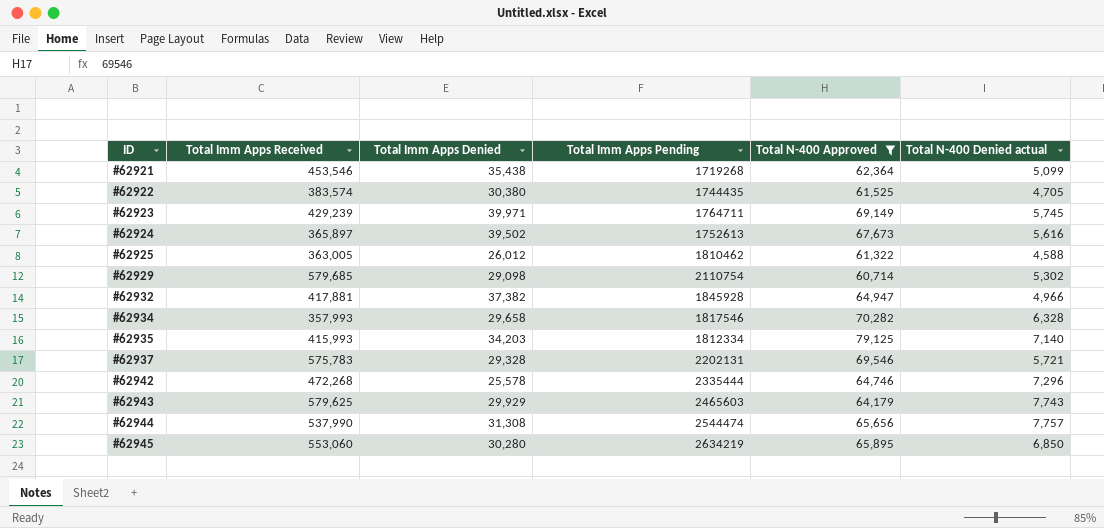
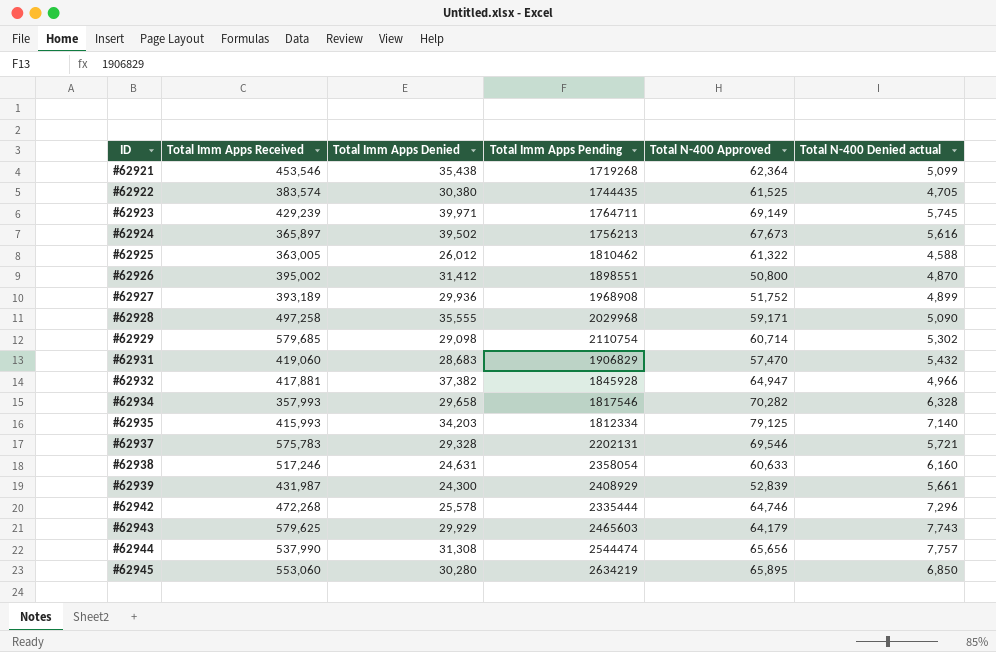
filter: Total N-400 Approved >= 60,714 -> none
#62924 | Total Imm Apps Pending: 1752613 -> 1756213

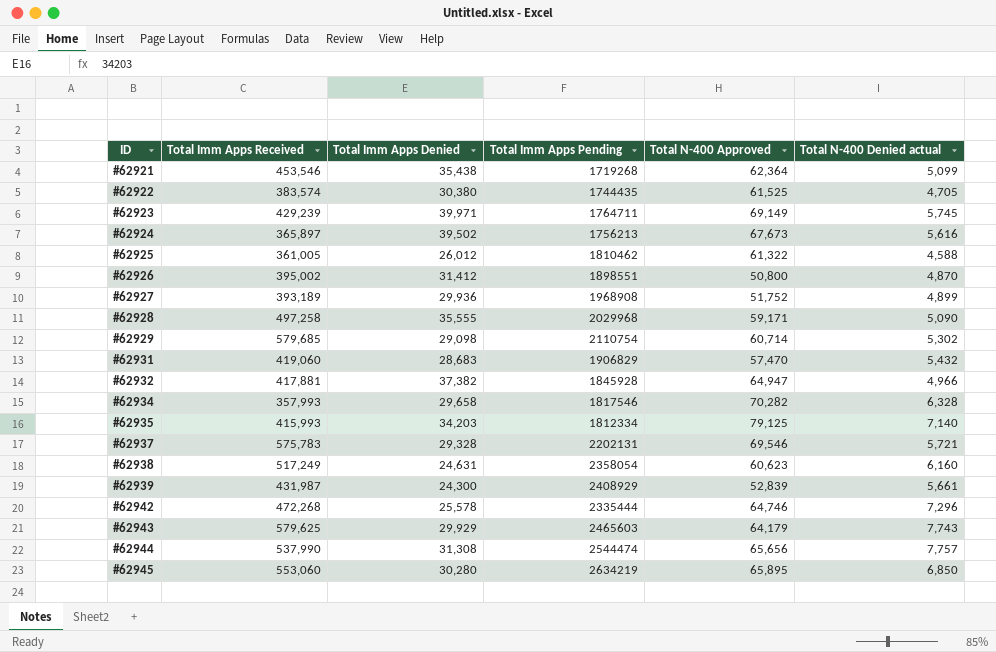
#62925 | Total Imm Apps Received: 363,005 -> 361,005
#62938 | Total Imm Apps Received: 517,246 -> 517,249
#62938 | Total N-400 Approved: 60,633 -> 60,623

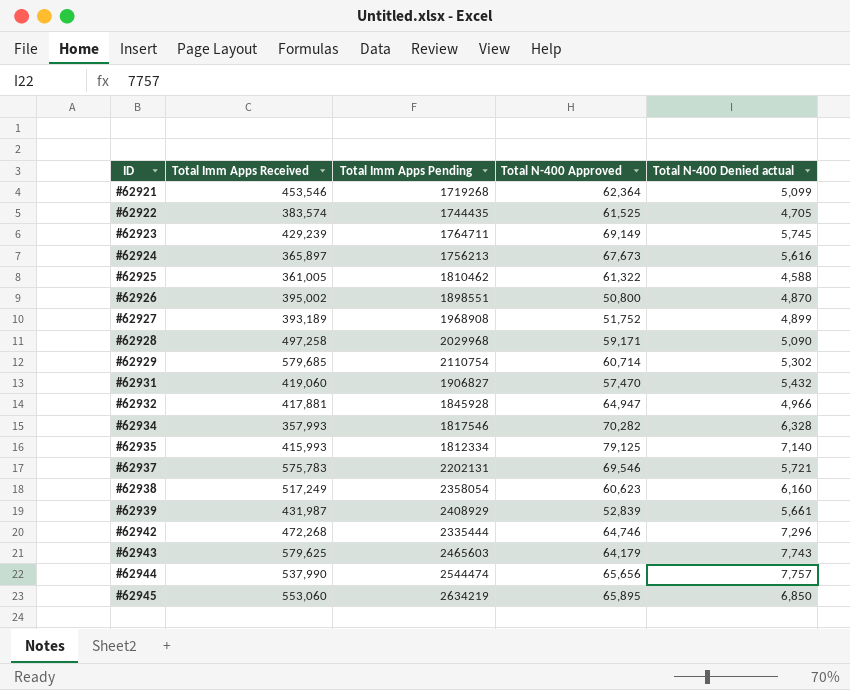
column Total Imm Apps Denied | position: 3 -> none
#62931 | Total Imm Apps Pending: 1906829 -> 1906827

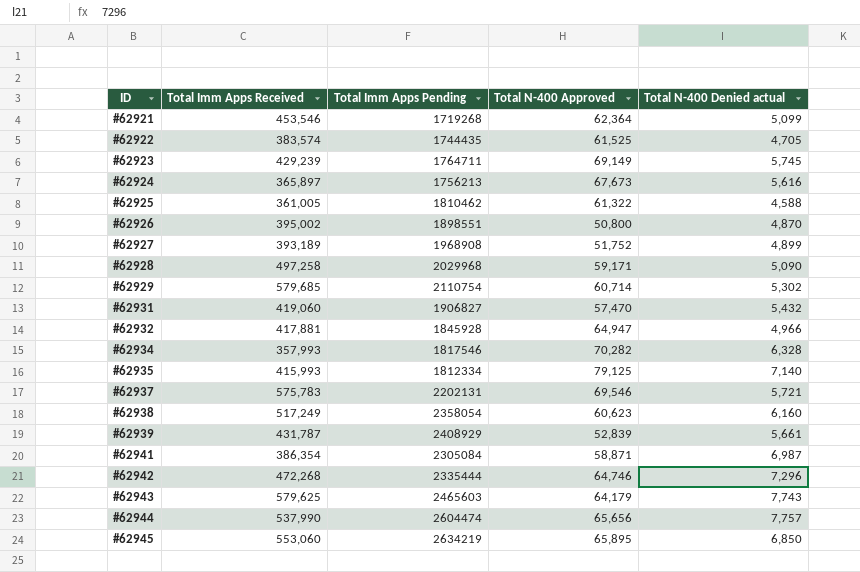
#62939 | Total Imm Apps Received: 431,987 -> 431,787
row #62941: none -> 386,354 | 2305084 | 58,871 | 6,987
#62944 | Total Imm Apps Pending: 2544474 -> 2604474

